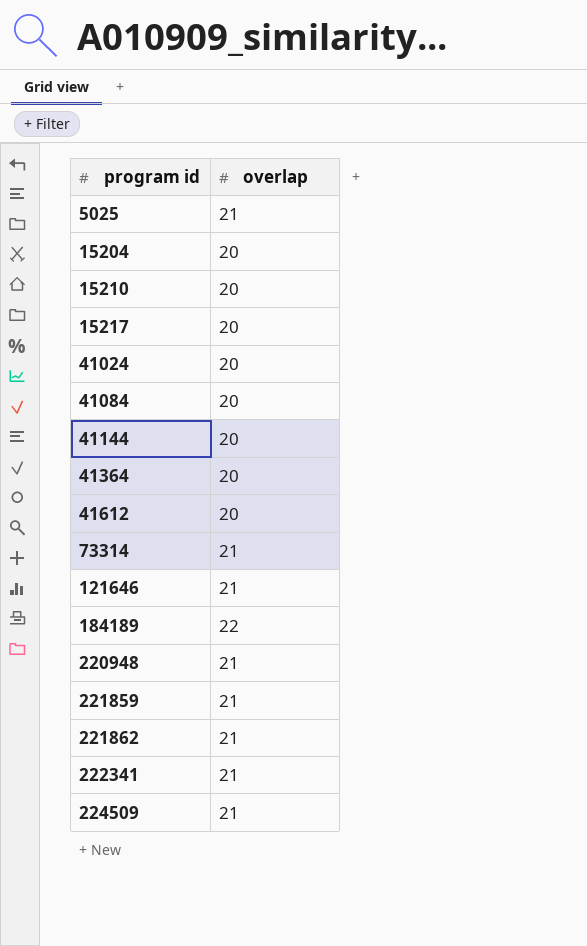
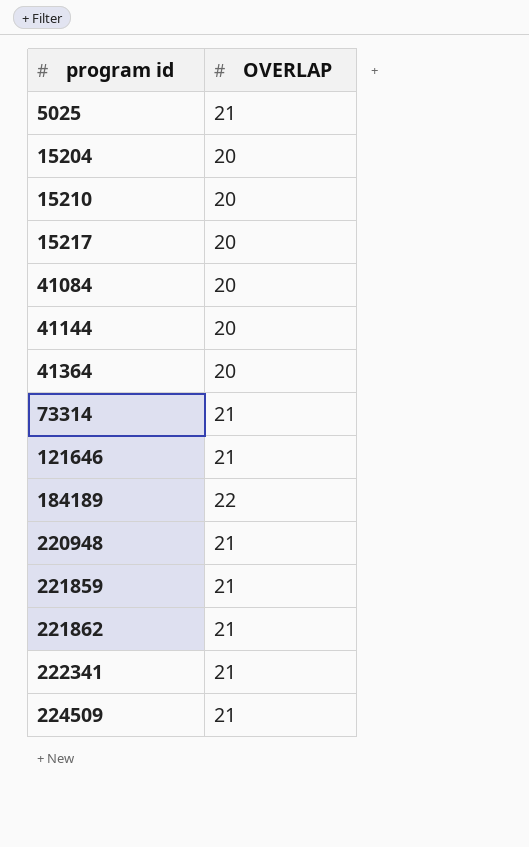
column name: overlap -> OVERLAP
row 41024: 20 -> none
row 41612: 20 -> none

